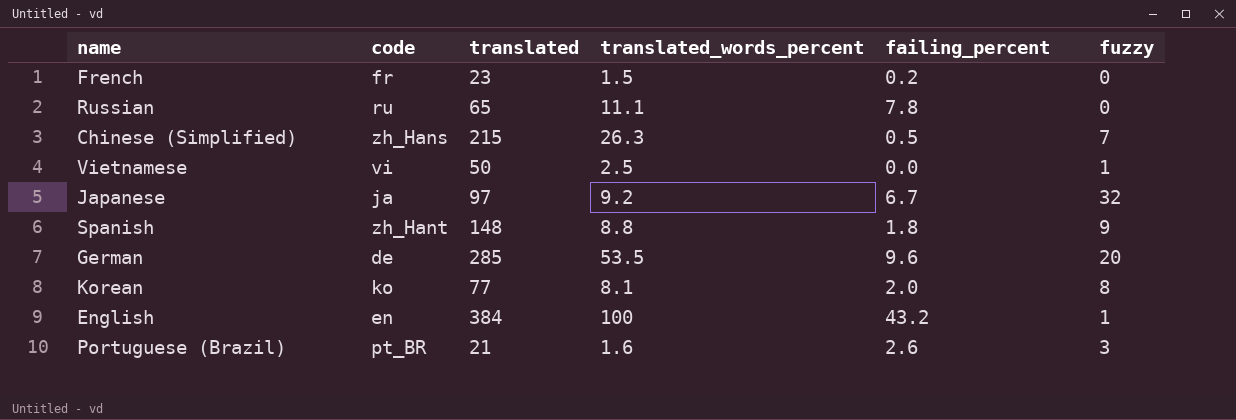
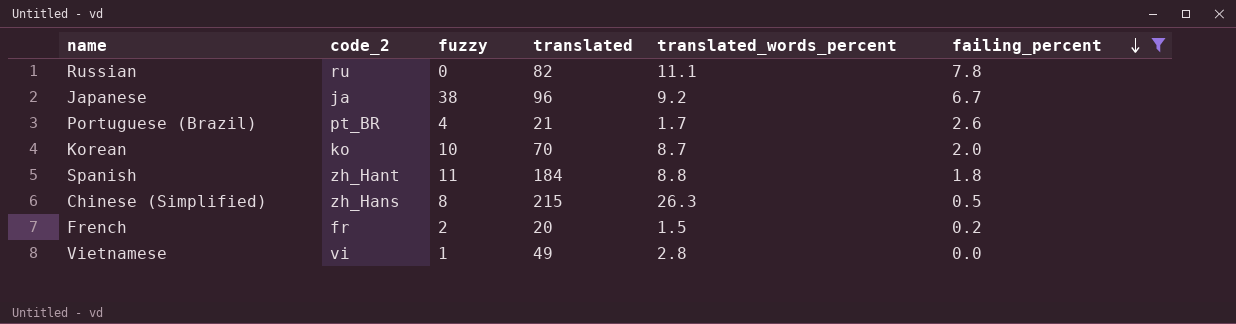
filter: none -> failing_percent <= 7.8
row order: none -> failing_percent descending
column name: code -> code_2
column fuzzy | position: 6 -> 3
Russian | translated: 65 -> 82
Japanese | fuzzy: 32 -> 38
Japanese | translated: 97 -> 96
Portuguese (Brazil) | fuzzy: 3 -> 4
Portuguese (Brazil) | translated_words_percent: 1.6 -> 1.7
Korean | fuzzy: 8 -> 10
Korean | translated: 77 -> 70
Korean | translated_words_percent: 8.1 -> 8.7
Spanish | fuzzy: 9 -> 11
Spanish | translated: 148 -> 184
Chinese (Simplified) | fuzzy: 7 -> 8
French | fuzzy: 0 -> 2
French | translated: 23 -> 20
Vietnamese | translated: 50 -> 49
Vietnamese | translated_words_percent: 2.5 -> 2.8

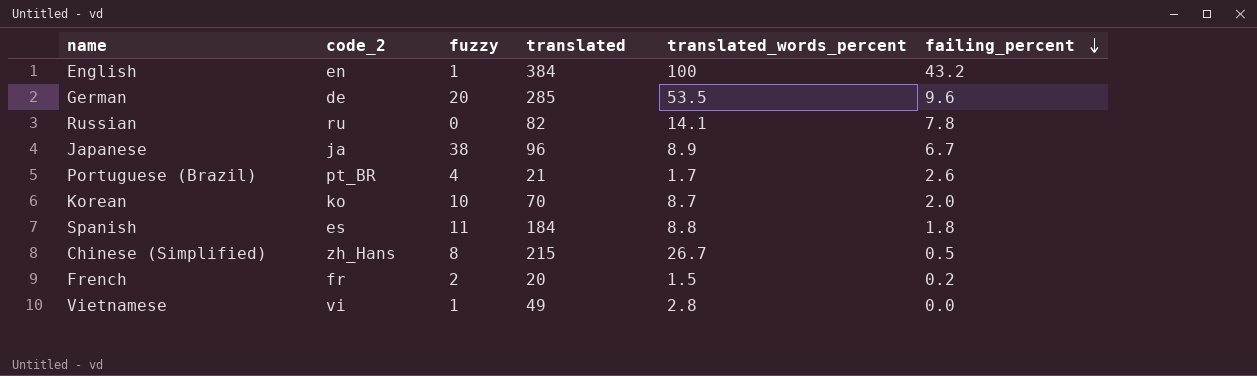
filter: failing_percent <= 7.8 -> none
Russian | translated_words_percent: 11.1 -> 14.1
Japanese | translated_words_percent: 9.2 -> 8.9
Spanish | code_2: zh_Hant -> es
Chinese (Simplified) | translated_words_percent: 26.3 -> 26.7

